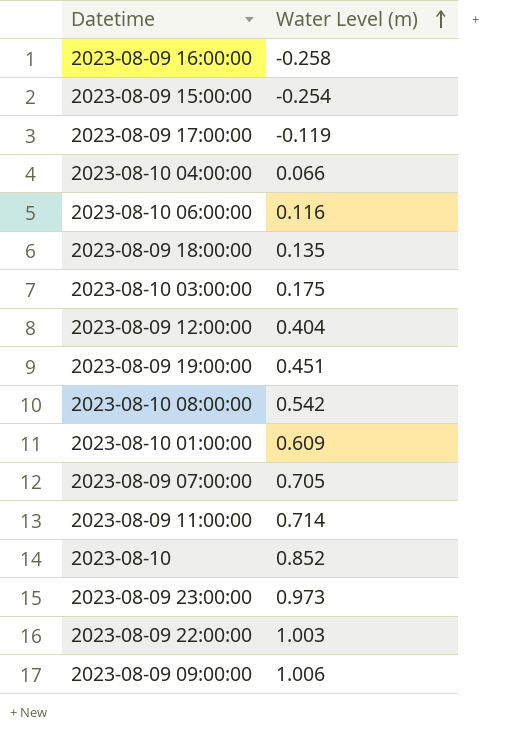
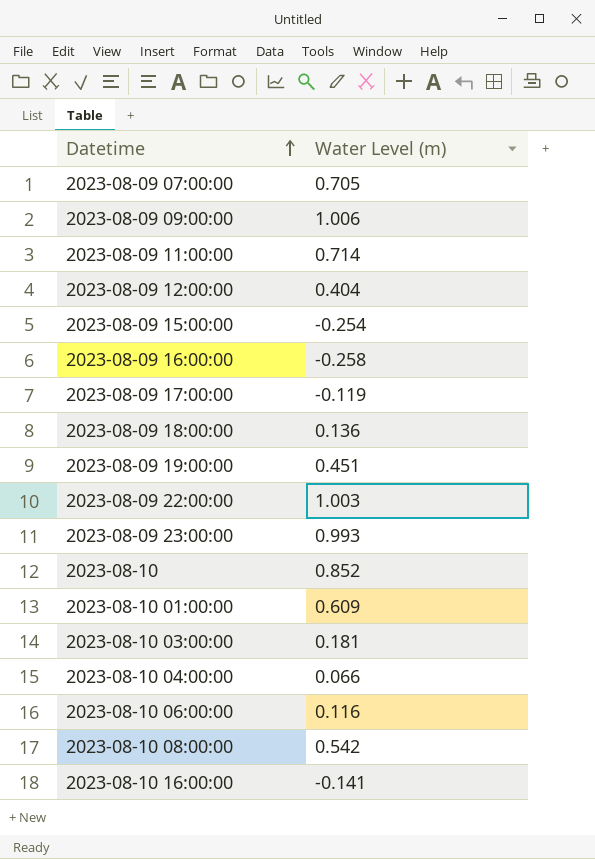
row order: Water Level (m) ascending -> Datetime ascending
2023-08-09 18:00:00 | Water Level (m): 0.135 -> 0.136
2023-08-09 23:00:00 | Water Level (m): 0.973 -> 0.993
2023-08-10 03:00:00 | Water Level (m): 0.175 -> 0.181
row 2023-08-10 16:00:00: none -> -0.141

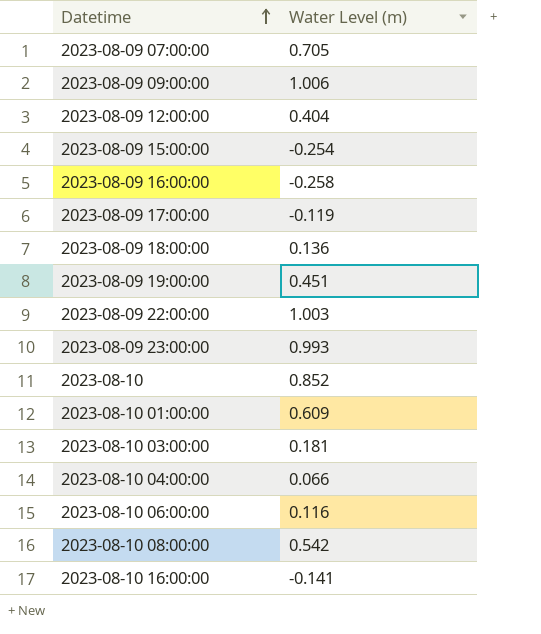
row 2023-08-09 11:00:00: 0.714 -> none

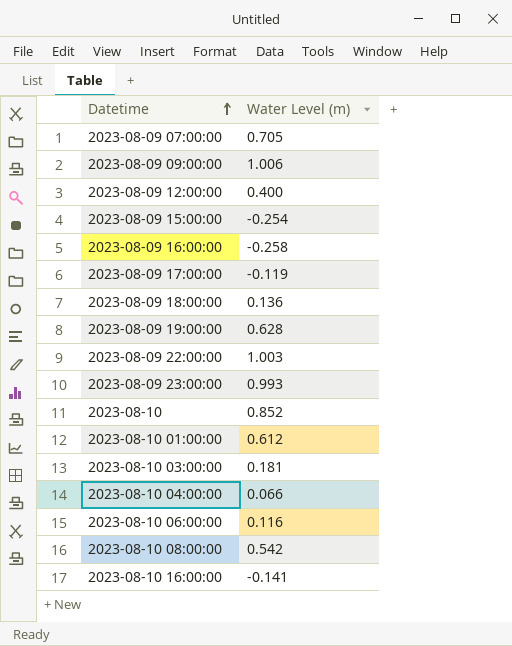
2023-08-09 12:00:00 | Water Level (m): 0.404 -> 0.400
2023-08-09 19:00:00 | Water Level (m): 0.451 -> 0.628
2023-08-10 01:00:00 | Water Level (m): 0.609 -> 0.612

